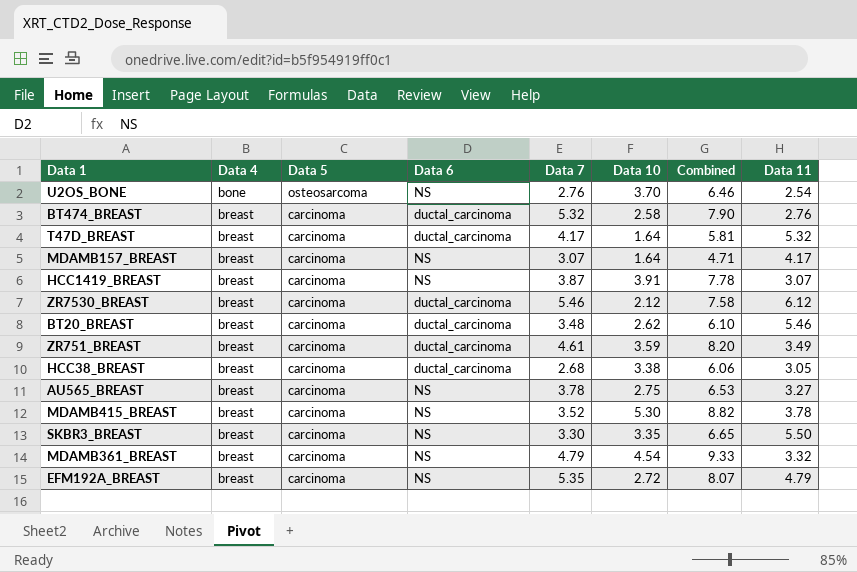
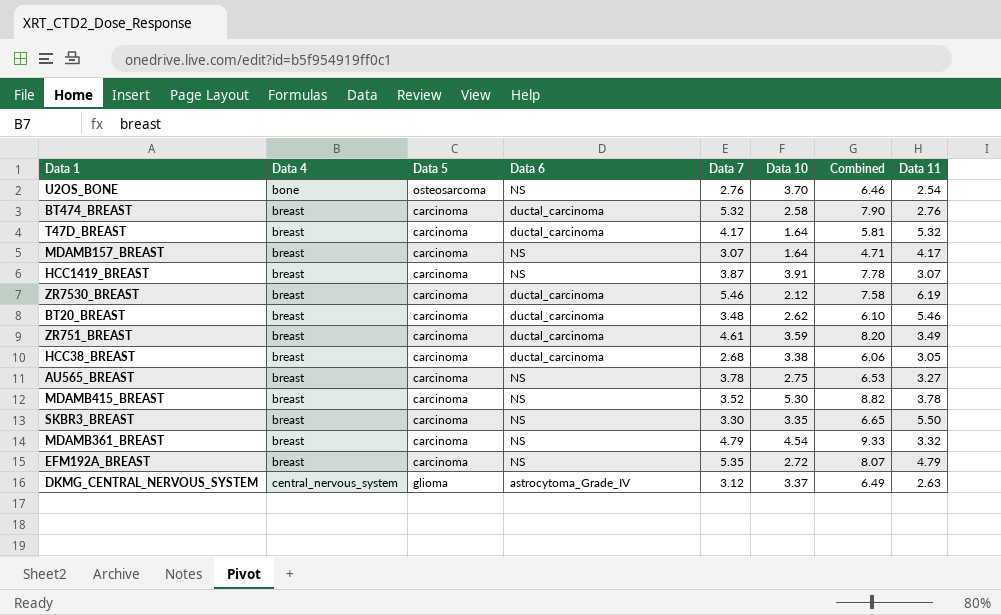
ZR7530_BREAST | Data 11: 6.12 -> 6.19
row DKMG_CENTRAL_NERVOUS_SYSTEM: none -> central_nervous_system | glioma | astrocytoma_Grade_IV | 3.12 | 3.37 | 6.49 | 2.63

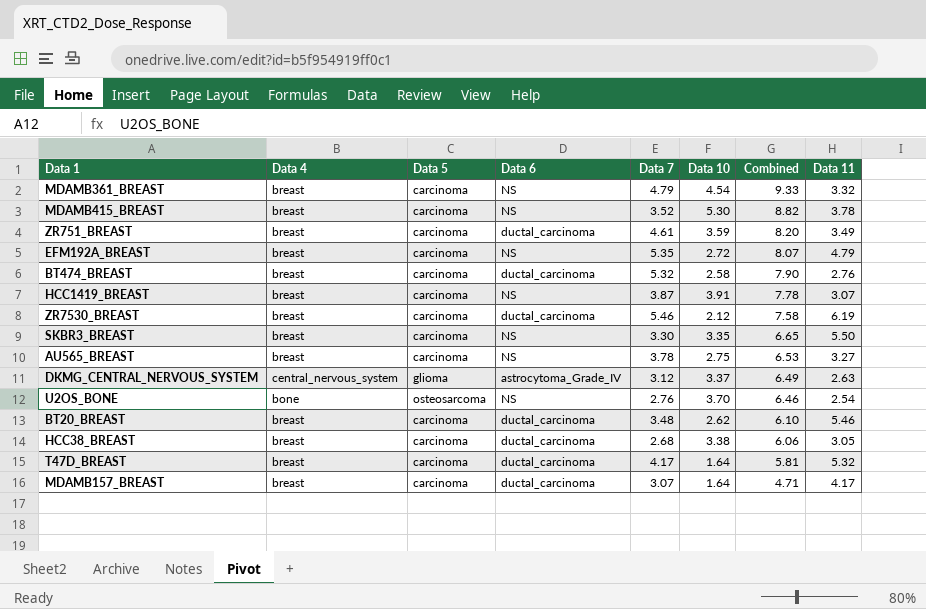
row order: Data 4 ascending -> Combined descending
MDAMB157_BREAST | Data 6: NS -> ductal_carcinoma

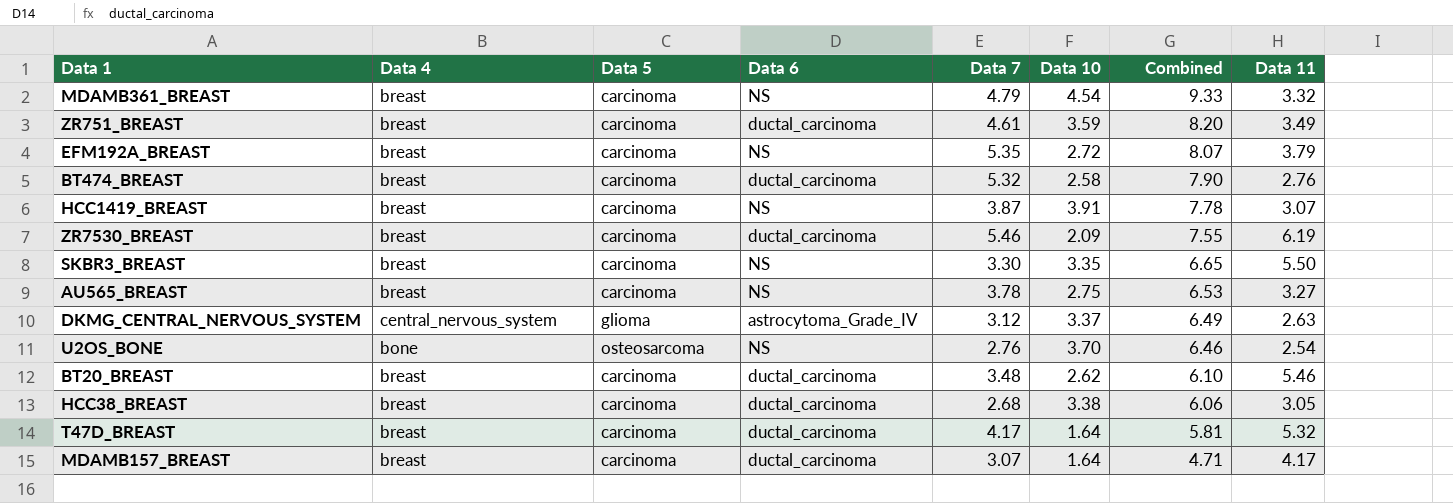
row MDAMB415_BREAST: breast | carcinoma | NS | 3.52 | 5.30 | 8.82 | 3.78 -> none
EFM192A_BREAST | Data 11: 4.79 -> 3.79
ZR7530_BREAST | Data 10: 2.12 -> 2.09
ZR7530_BREAST | Combined: 7.58 -> 7.55

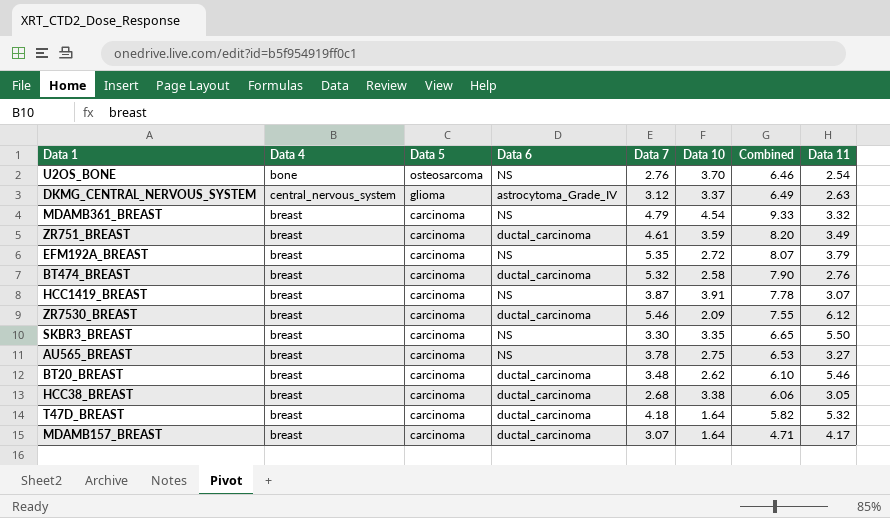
row order: Combined descending -> Data 5 descending
ZR7530_BREAST | Data 11: 6.19 -> 6.12
T47D_BREAST | Data 7: 4.17 -> 4.18
T47D_BREAST | Combined: 5.81 -> 5.82

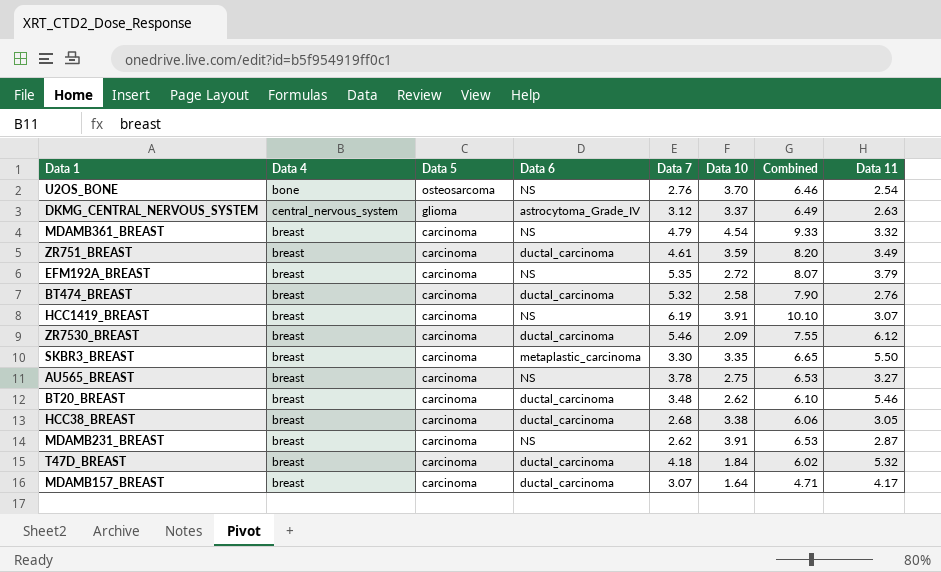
HCC1419_BREAST | Data 7: 3.87 -> 6.19
HCC1419_BREAST | Combined: 7.78 -> 10.10
SKBR3_BREAST | Data 6: NS -> metaplastic_carcinoma
row MDAMB231_BREAST: none -> breast | carcinoma | NS | 2.62 | 3.91 | 6.53 | 2.87
T47D_BREAST | Data 10: 1.64 -> 1.84
T47D_BREAST | Combined: 5.82 -> 6.02

